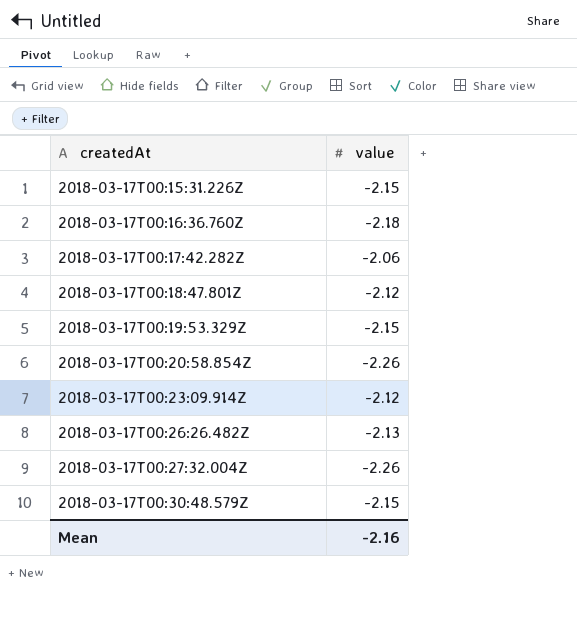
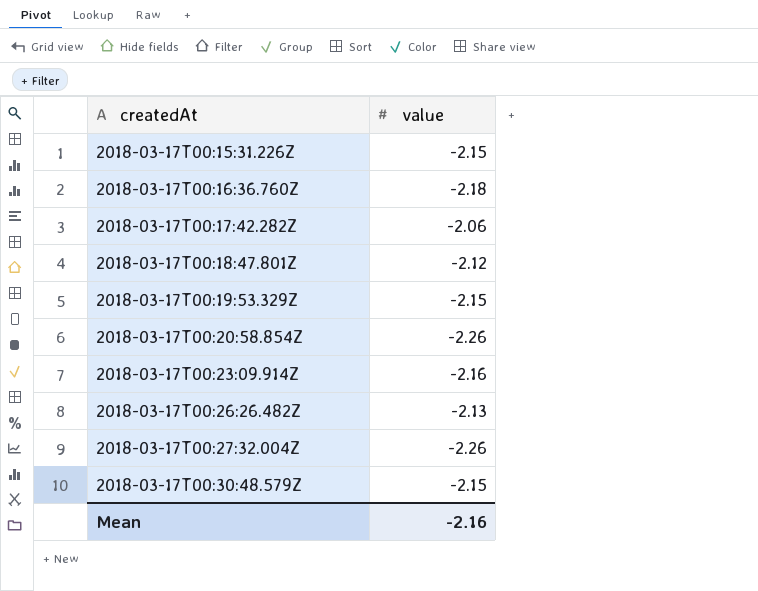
2018-03-17T00:23:09.914Z | value: -2.12 -> -2.16

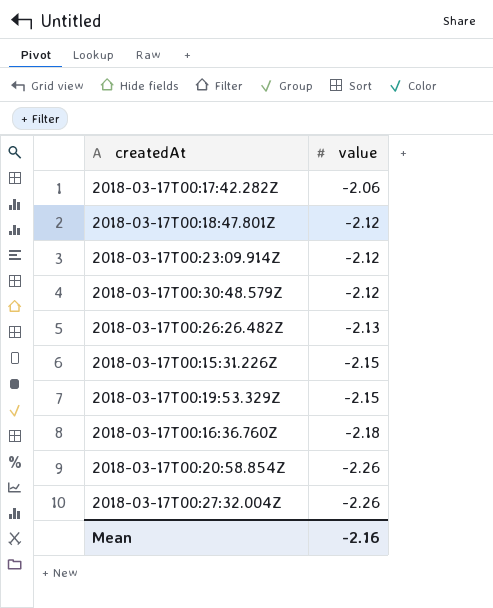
row order: createdAt ascending -> value descending
2018-03-17T00:23:09.914Z | value: -2.16 -> -2.12
2018-03-17T00:30:48.579Z | value: -2.15 -> -2.12

